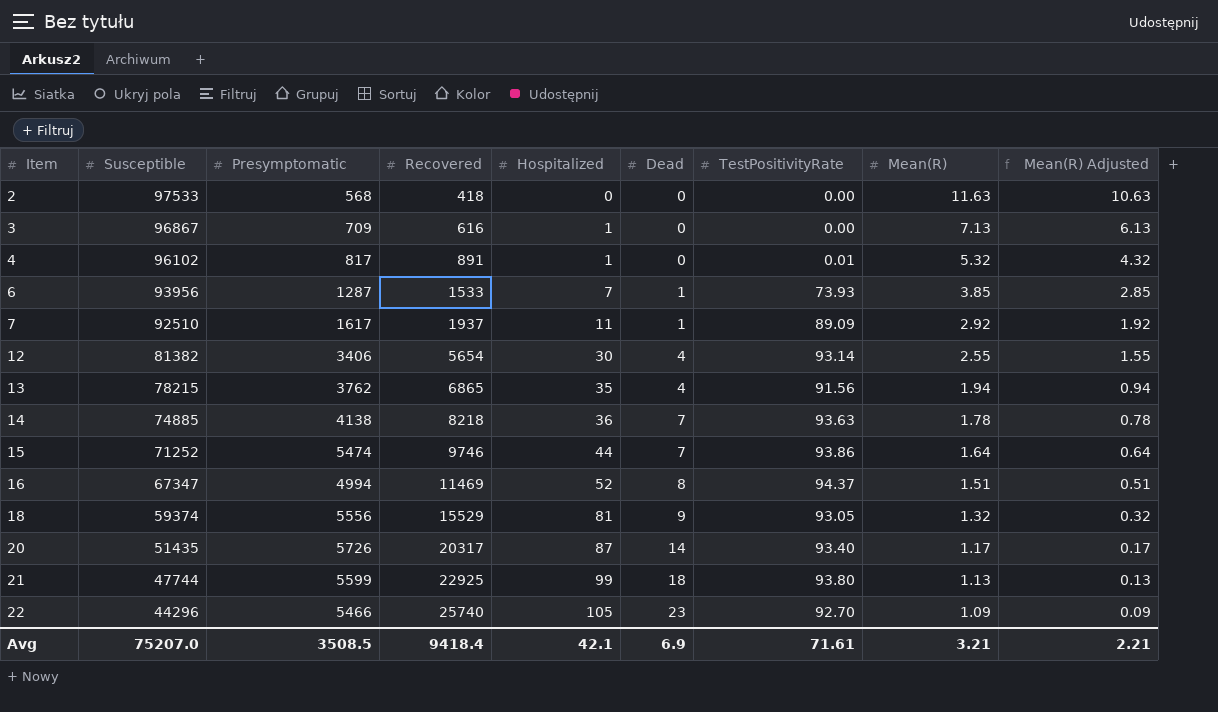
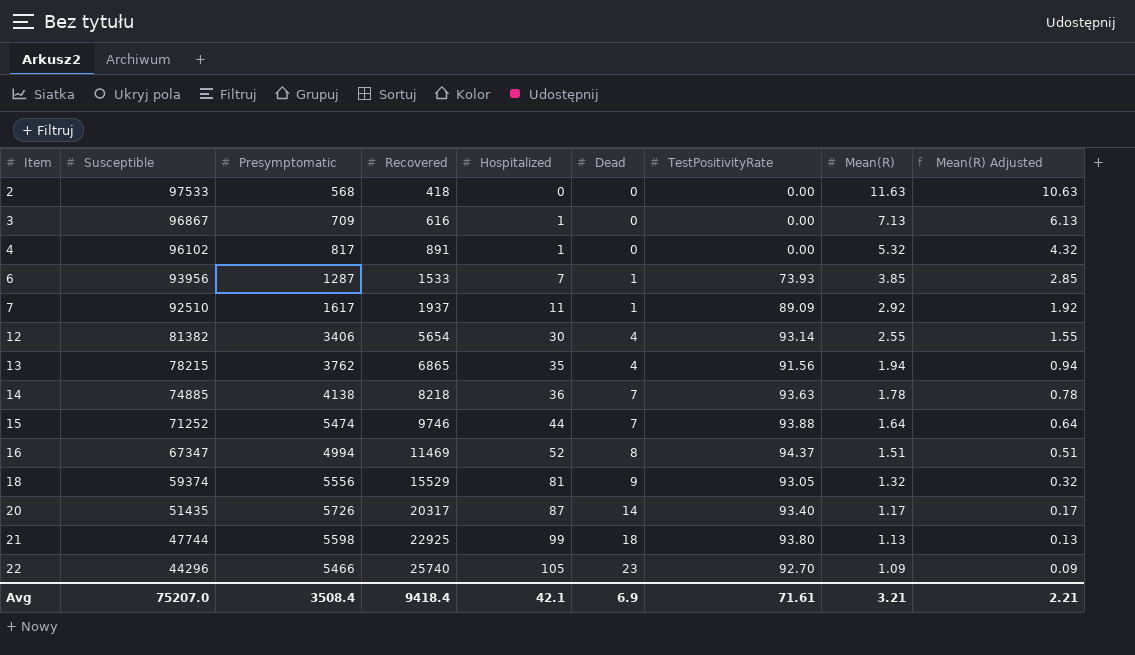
4 | TestPositivityRate: 0.01 -> 0.00
15 | TestPositivityRate: 93.86 -> 93.88
21 | Presymptomatic: 5599 -> 5598
Avg | Presymptomatic: 3508.5 -> 3508.4

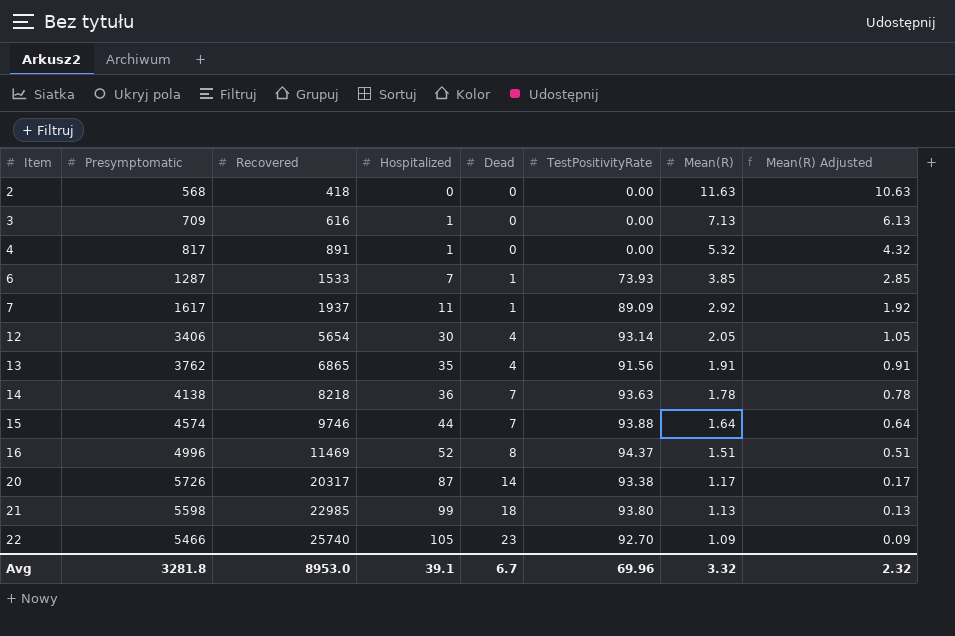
column Susceptible | position: 2 -> none
row 18: 59374 | 5556 | 15529 | 81 | 9 | 93.05 | 1.32 | 0.32 -> none
12 | Mean(R): 2.55 -> 2.05
12 | Mean(R) Adjusted: 1.55 -> 1.05
13 | Mean(R): 1.94 -> 1.91
13 | Mean(R) Adjusted: 0.94 -> 0.91
15 | Presymptomatic: 5474 -> 4574
16 | Presymptomatic: 4994 -> 4996
20 | TestPositivityRate: 93.40 -> 93.38
21 | Recovered: 22925 -> 22985
Avg | Presymptomatic: 3508.4 -> 3281.8
Avg | Recovered: 9418.4 -> 8953.0
Avg | Hospitalized: 42.1 -> 39.1
Avg | Dead: 6.9 -> 6.7
Avg | TestPositivityRate: 71.61 -> 69.96
Avg | Mean(R): 3.21 -> 3.32
Avg | Mean(R) Adjusted: 2.21 -> 2.32

